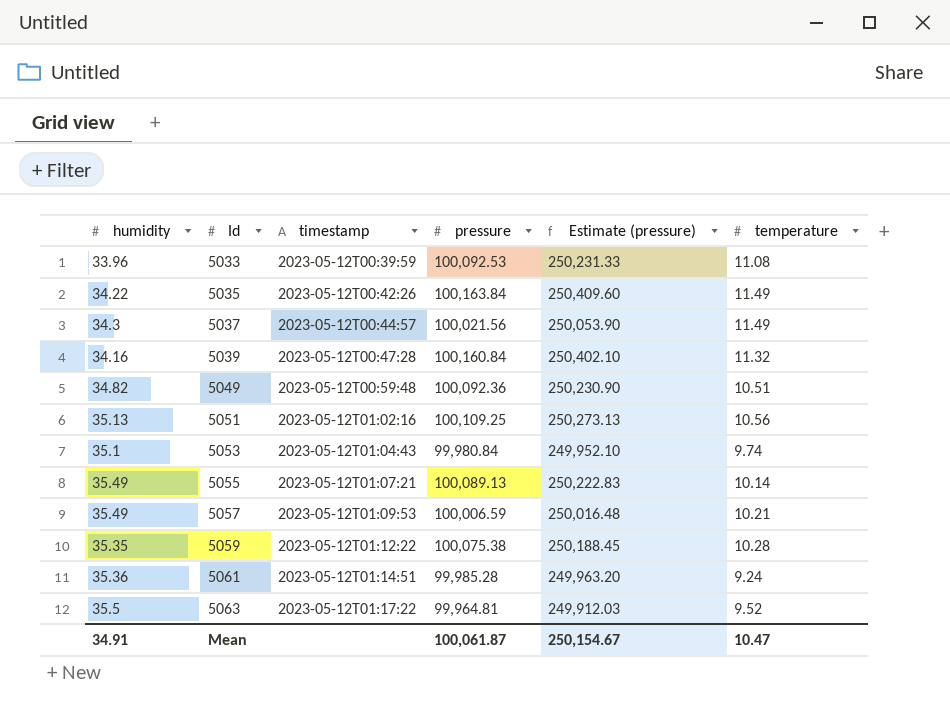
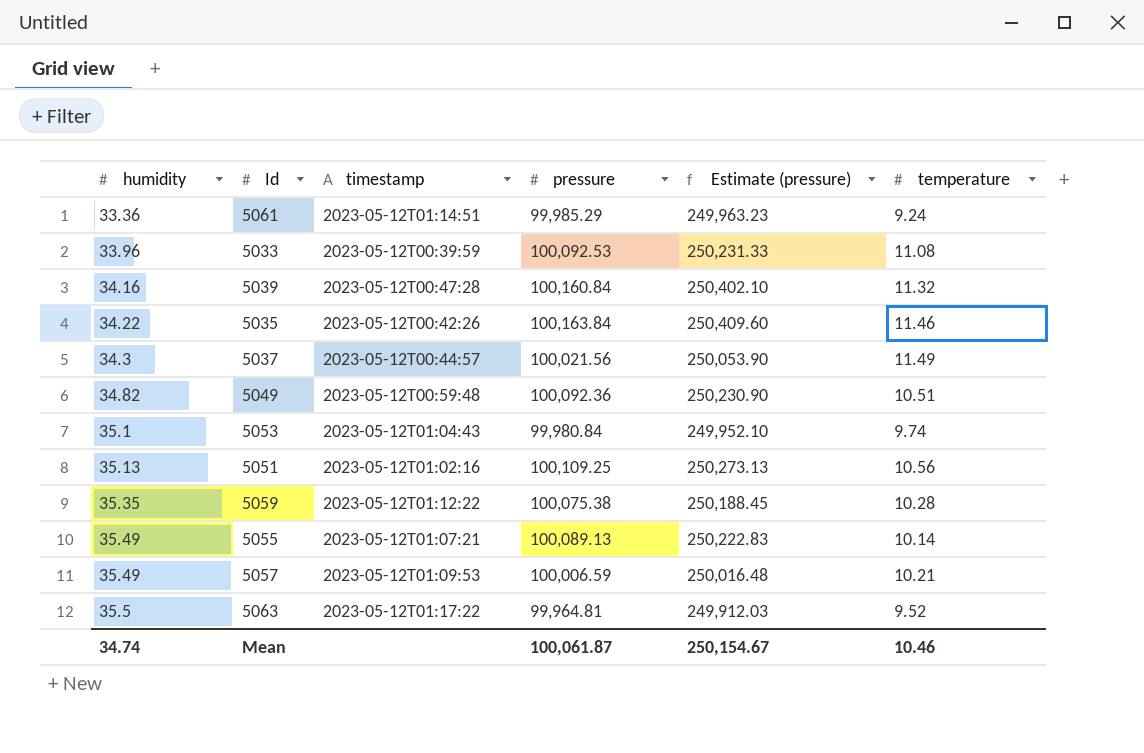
row order: Id ascending -> humidity ascending
5061 | humidity: 35.36 -> 33.36
5061 | pressure: 99,985.28 -> 99,985.29
5061 | Estimate (pressure): 249,963.20 -> 249,963.23
5035 | temperature: 11.49 -> 11.46
Mean | humidity: 34.91 -> 34.74
Mean | temperature: 10.47 -> 10.46

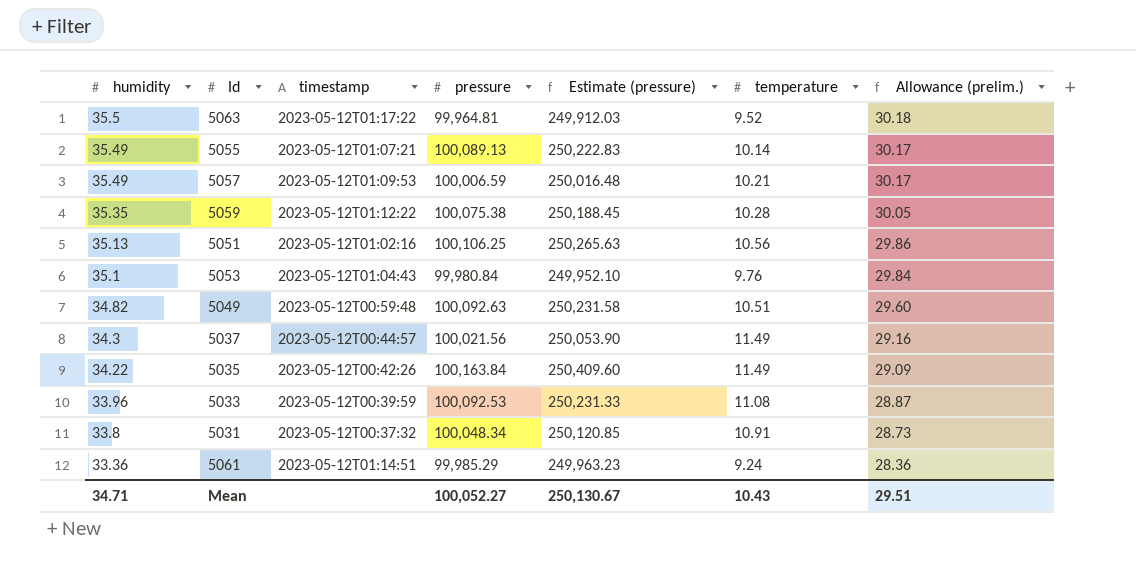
row order: humidity ascending -> humidity descending
column Allowance (prelim.) | formula: none -> [humidity] * 0.85
row 5039: 34.16 | 2023-05-12T00:47:28 | 100,160.84 | 250,402.10 | 11.32 -> none
5051 | pressure: 100,109.25 -> 100,106.25
5051 | Estimate (pressure): 250,273.13 -> 250,265.63
5053 | temperature: 9.74 -> 9.76
5049 | pressure: 100,092.36 -> 100,092.63
5049 | Estimate (pressure): 250,230.90 -> 250,231.58
5035 | temperature: 11.46 -> 11.49
row 5031: none -> 33.8 | 2023-05-12T00:37:32 | 100,048.34 | 250,120.85 | 10.91 | 28.73
Mean | humidity: 34.74 -> 34.71
Mean | pressure: 100,061.87 -> 100,052.27
Mean | Estimate (pressure): 250,154.67 -> 250,130.67
Mean | temperature: 10.46 -> 10.43

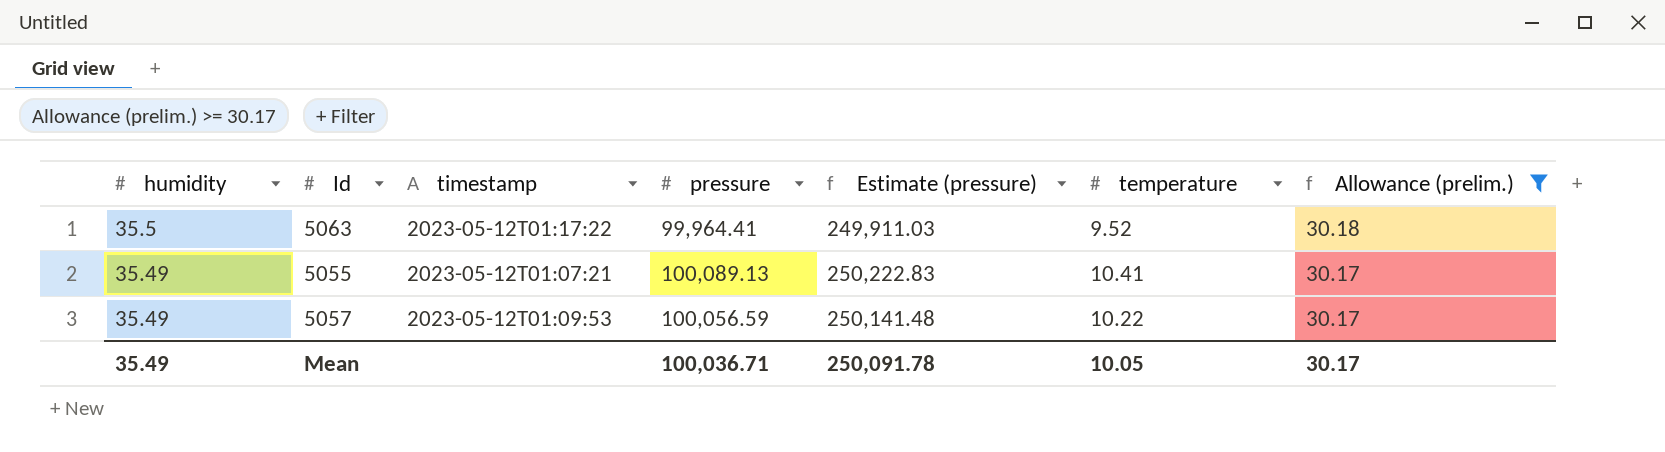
filter: none -> Allowance (prelim.) >= 30.17
5063 | pressure: 99,964.81 -> 99,964.41
5063 | Estimate (pressure): 249,912.03 -> 249,911.03
5055 | temperature: 10.14 -> 10.41
5057 | pressure: 100,006.59 -> 100,056.59
5057 | Estimate (pressure): 250,016.48 -> 250,141.48
5057 | temperature: 10.21 -> 10.22
Mean | humidity: 34.71 -> 35.49
Mean | pressure: 100,052.27 -> 100,036.71
Mean | Estimate (pressure): 250,130.67 -> 250,091.78
Mean | temperature: 10.43 -> 10.05
Mean | Allowance (prelim.): 29.51 -> 30.17

